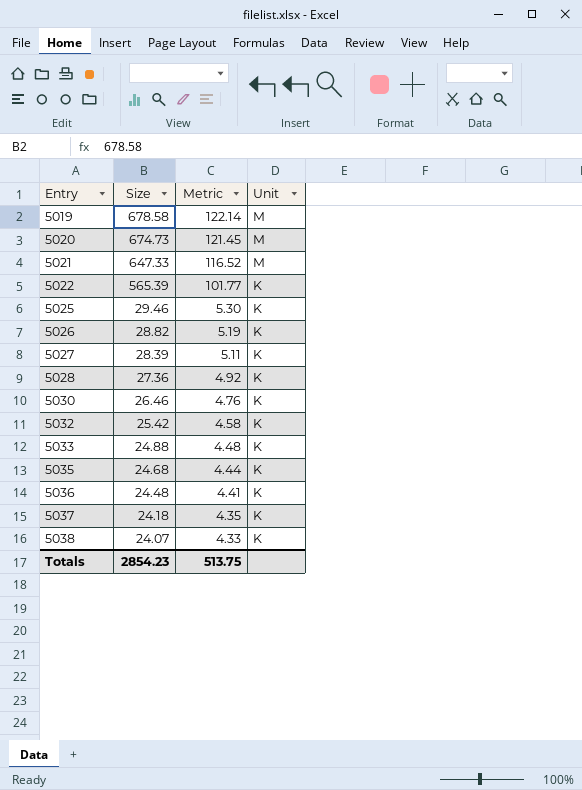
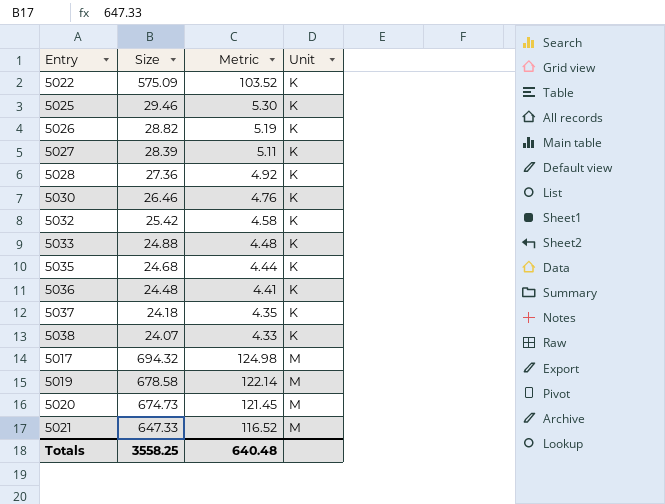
row order: Entry ascending -> Unit ascending
5022 | Size: 565.39 -> 575.09
5022 | Metric: 101.77 -> 103.52
row 5017: none -> 694.32 | 124.98 | M
Totals | Size: 2854.23 -> 3558.25
Totals | Metric: 513.75 -> 640.48

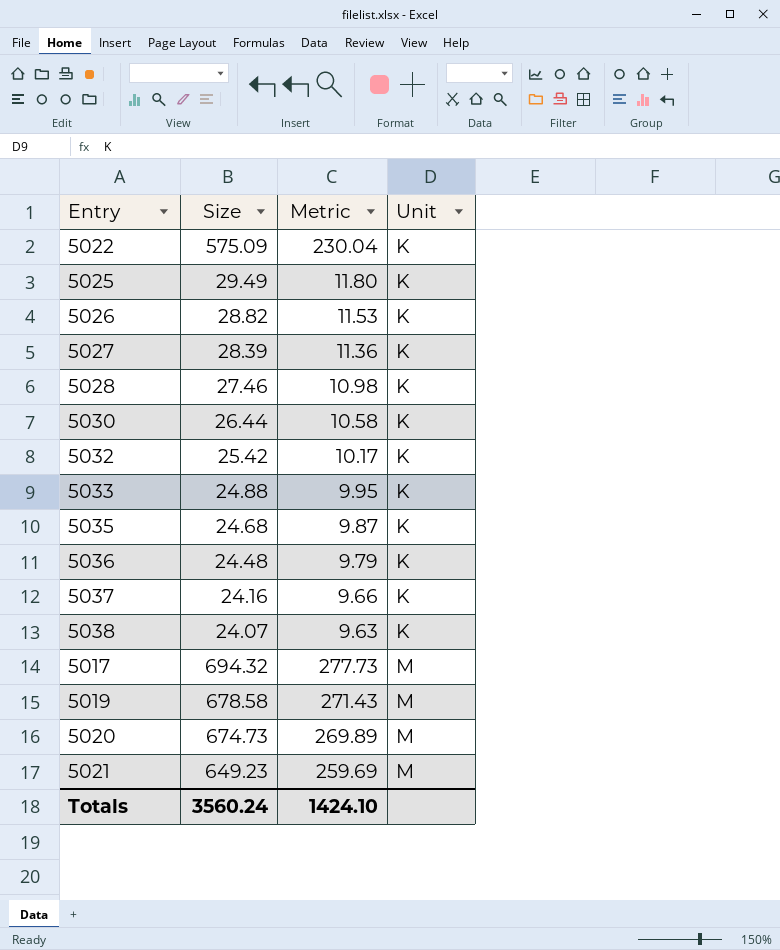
column Metric | formula: [Size] * 0.18 -> [Size] * 0.4
5025 | Size: 29.46 -> 29.49
5028 | Size: 27.36 -> 27.46
5030 | Size: 26.46 -> 26.44
5037 | Size: 24.18 -> 24.16
5021 | Size: 647.33 -> 649.23
Totals | Size: 3558.25 -> 3560.24
Totals | Metric: 640.48 -> 1424.10

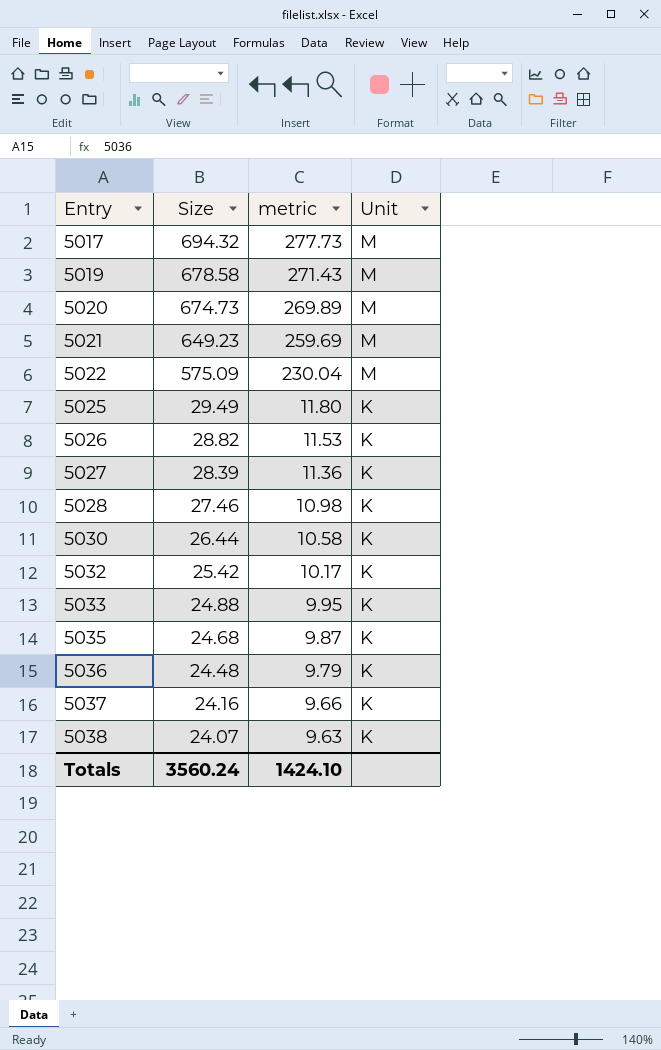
row order: Unit ascending -> Entry ascending
column name: Metric -> metric
5022 | Unit: K -> M

